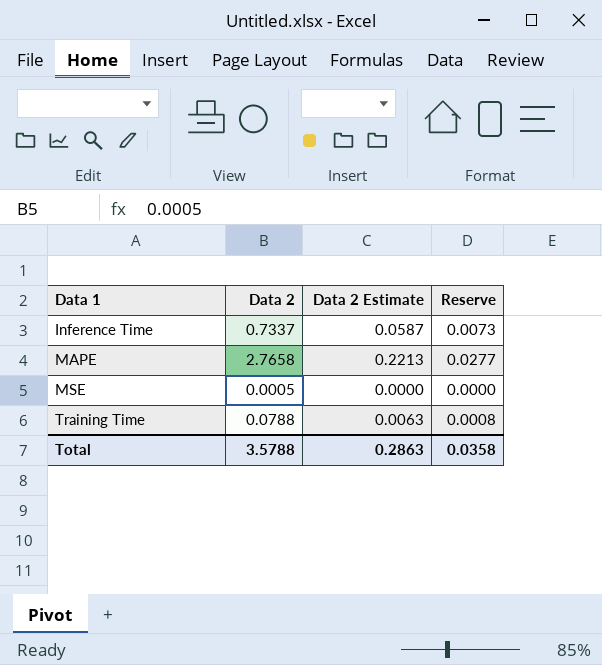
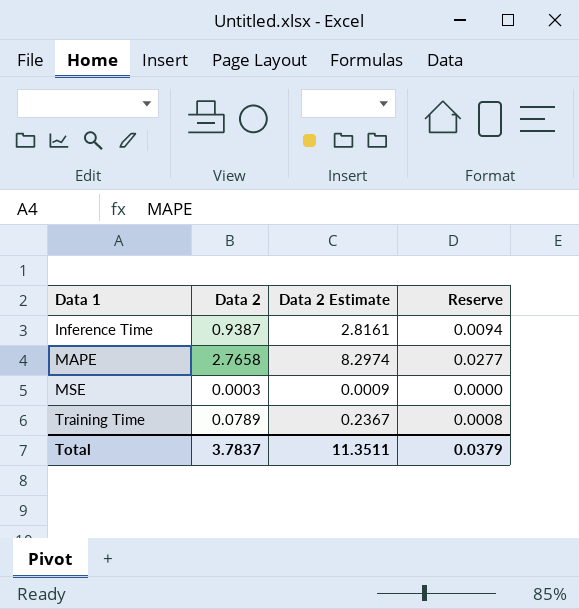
column Data 2 Estimate | formula: [Data 2] * 0.08 -> [Data 2] * 3
Inference Time | Data 2: 0.7337 -> 0.9387
Inference Time | Reserve: 0.0073 -> 0.0094
MSE | Data 2: 0.0005 -> 0.0003
Training Time | Data 2: 0.0788 -> 0.0789
Total | Data 2: 3.5788 -> 3.7837
Total | Data 2 Estimate: 0.2863 -> 11.3511
Total | Reserve: 0.0358 -> 0.0379

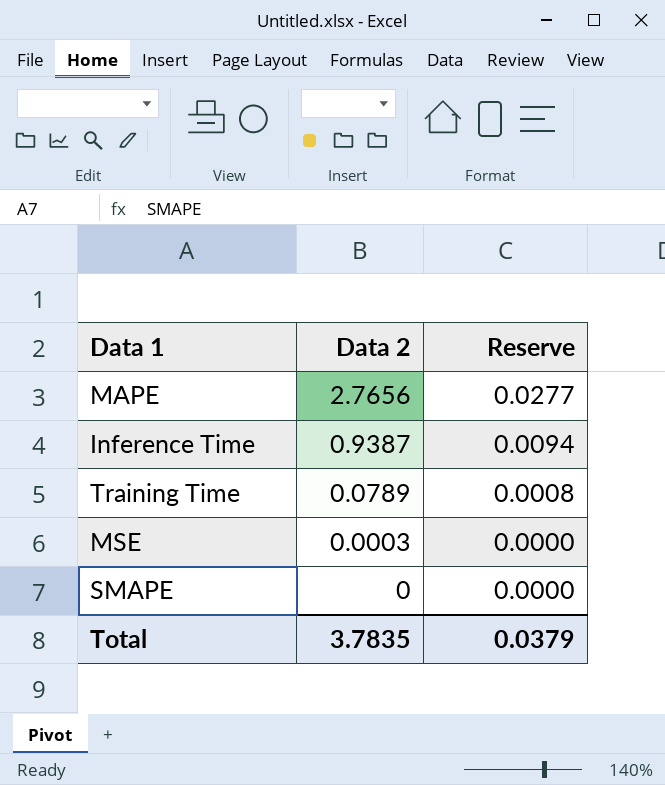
row order: Data 1 ascending -> Data 2 descending
column Data 2 Estimate | formula: [Data 2] * 3 -> none
MAPE | Data 2: 2.7658 -> 2.7656
row SMAPE: none -> 0 | 0.0000
Total | Data 2: 3.7837 -> 3.7835

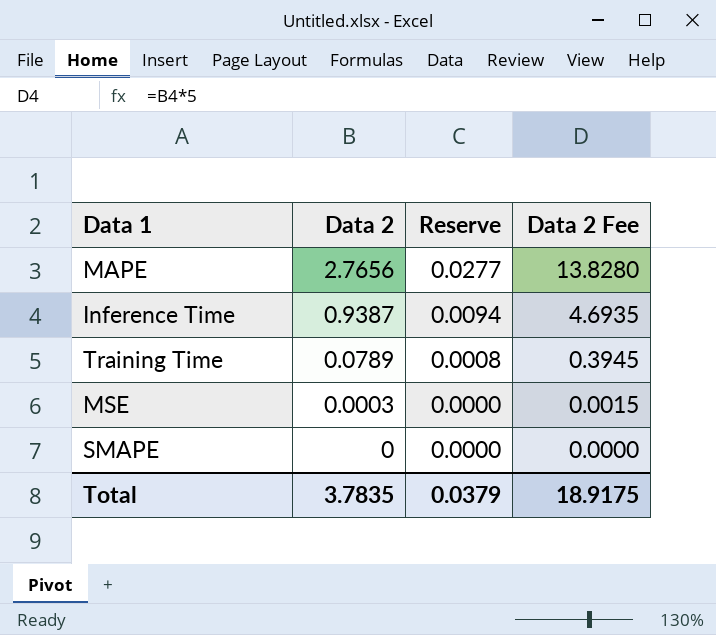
column Data 2 Fee | formula: none -> [Data 2] * 5

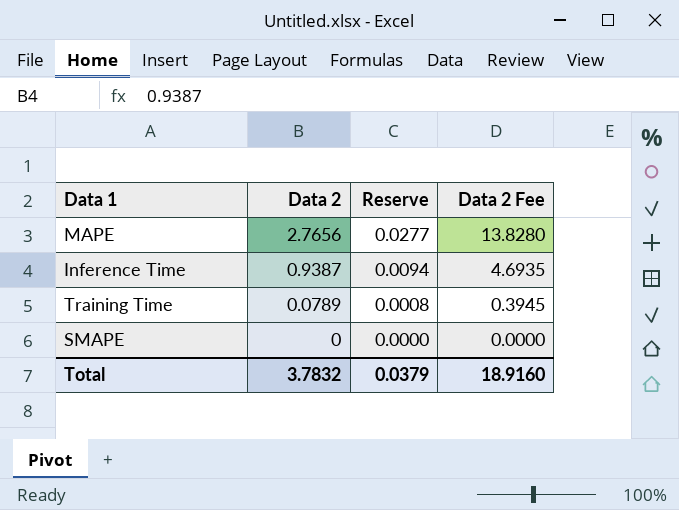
row MSE: 0.0003 | 0.0000 | 0.0015 -> none
Total | Data 2: 3.7835 -> 3.7832
Total | Data 2 Fee: 18.9175 -> 18.9160

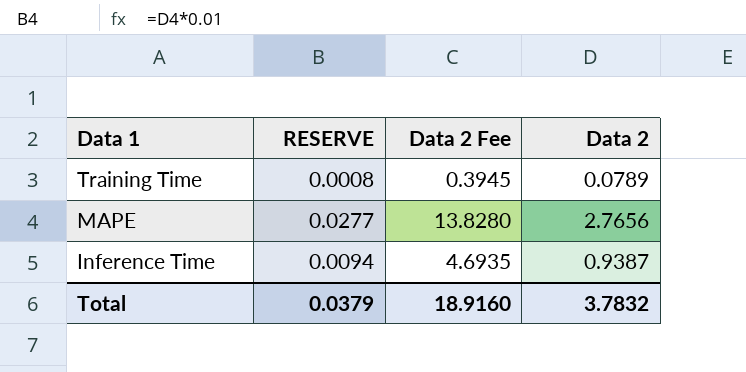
row order: Data 2 descending -> Data 1 descending
column name: Reserve -> RESERVE
column Data 2 | position: 2 -> 4
row SMAPE: 0 | 0.0000 | 0.0000 -> none

